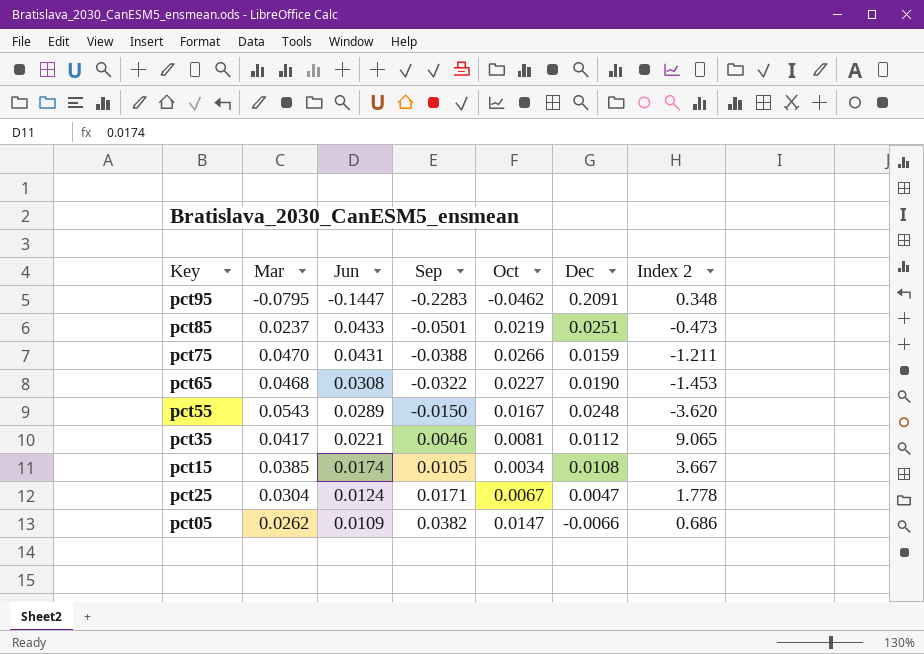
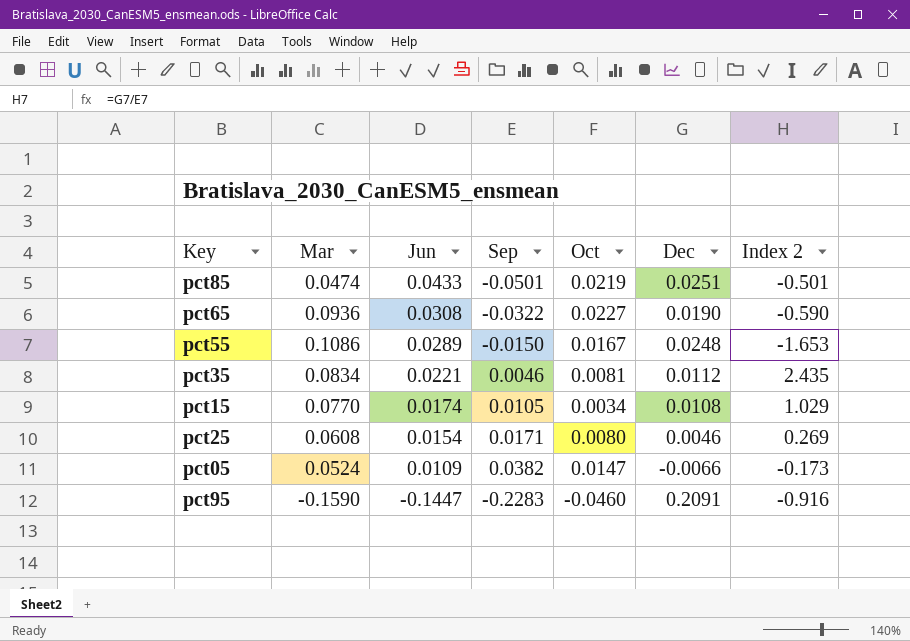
row order: Sep ascending -> Jun descending
column Index 2 | formula: [Mar] / [Sep] -> [Dec] / [Sep]
row pct75: 0.0470 | 0.0431 | -0.0388 | 0.0266 | 0.0159 | -1.211 -> none
pct85 | Mar: 0.0237 -> 0.0474
pct65 | Mar: 0.0468 -> 0.0936
pct55 | Mar: 0.0543 -> 0.1086
pct35 | Mar: 0.0417 -> 0.0834
pct15 | Mar: 0.0385 -> 0.0770
pct25 | Mar: 0.0304 -> 0.0608
pct25 | Jun: 0.0124 -> 0.0154
pct25 | Oct: 0.0067 -> 0.0080
pct25 | Dec: 0.0047 -> 0.0046
pct05 | Mar: 0.0262 -> 0.0524
pct95 | Mar: -0.0795 -> -0.1590
pct95 | Oct: -0.0462 -> -0.0460

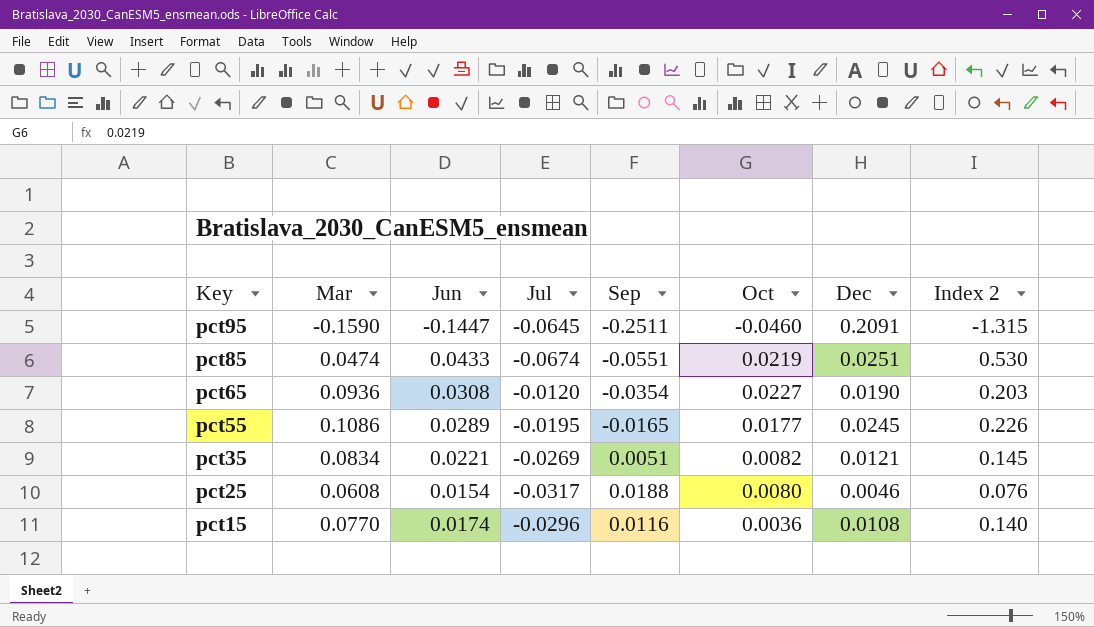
row order: Jun descending -> Key descending
column Jul | position: none -> 4
column Index 2 | formula: [Dec] / [Sep] -> [Dec] / [Mar]
row pct05: 0.0524 | 0.0109 | 0.0382 | 0.0147 | -0.0066 | -0.173 -> none
pct95 | Sep: -0.2283 -> -0.2511
pct85 | Sep: -0.0501 -> -0.0551
pct65 | Sep: -0.0322 -> -0.0354
pct55 | Sep: -0.0150 -> -0.0165
pct55 | Oct: 0.0167 -> 0.0177
pct55 | Dec: 0.0248 -> 0.0245
pct35 | Sep: 0.0046 -> 0.0051
pct35 | Oct: 0.0081 -> 0.0082
pct35 | Dec: 0.0112 -> 0.0121
pct25 | Sep: 0.0171 -> 0.0188
pct15 | Sep: 0.0105 -> 0.0116
pct15 | Oct: 0.0034 -> 0.0036

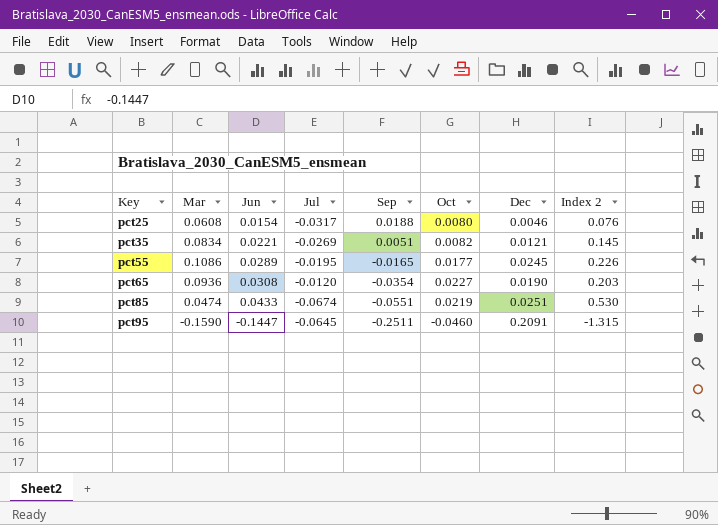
row order: Key descending -> Key ascending
row pct15: 0.0770 | 0.0174 | -0.0296 | 0.0116 | 0.0036 | 0.0108 | 0.140 -> none

